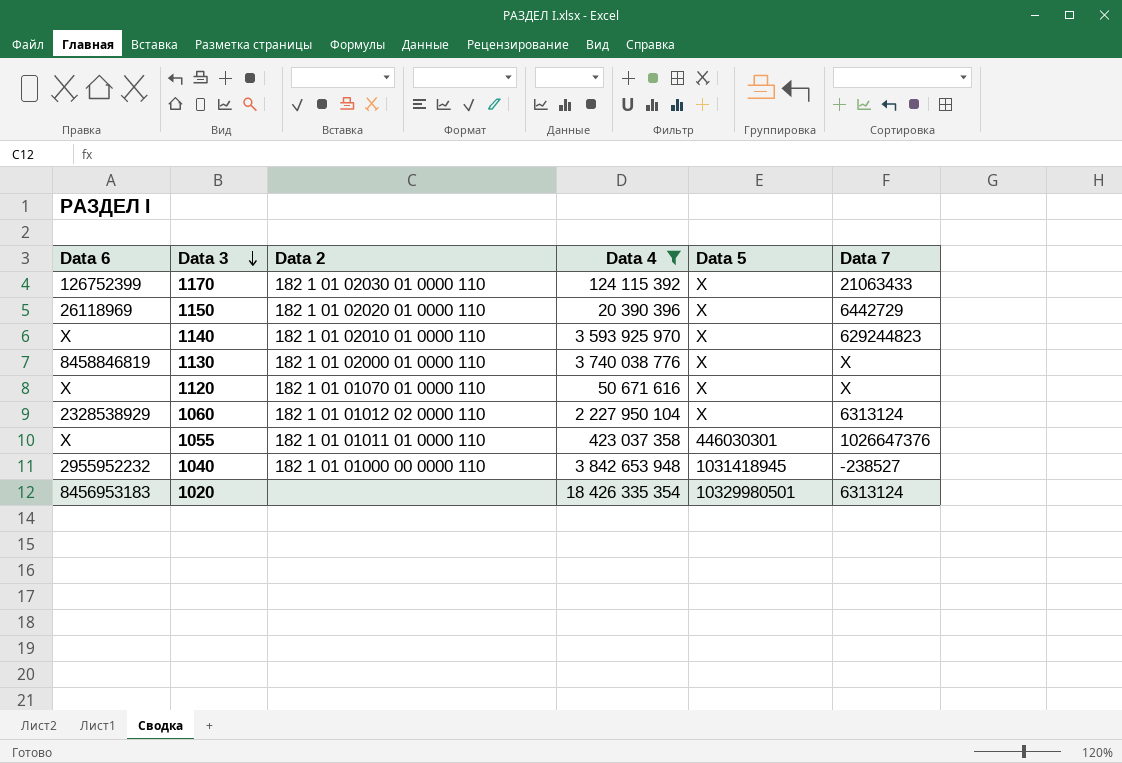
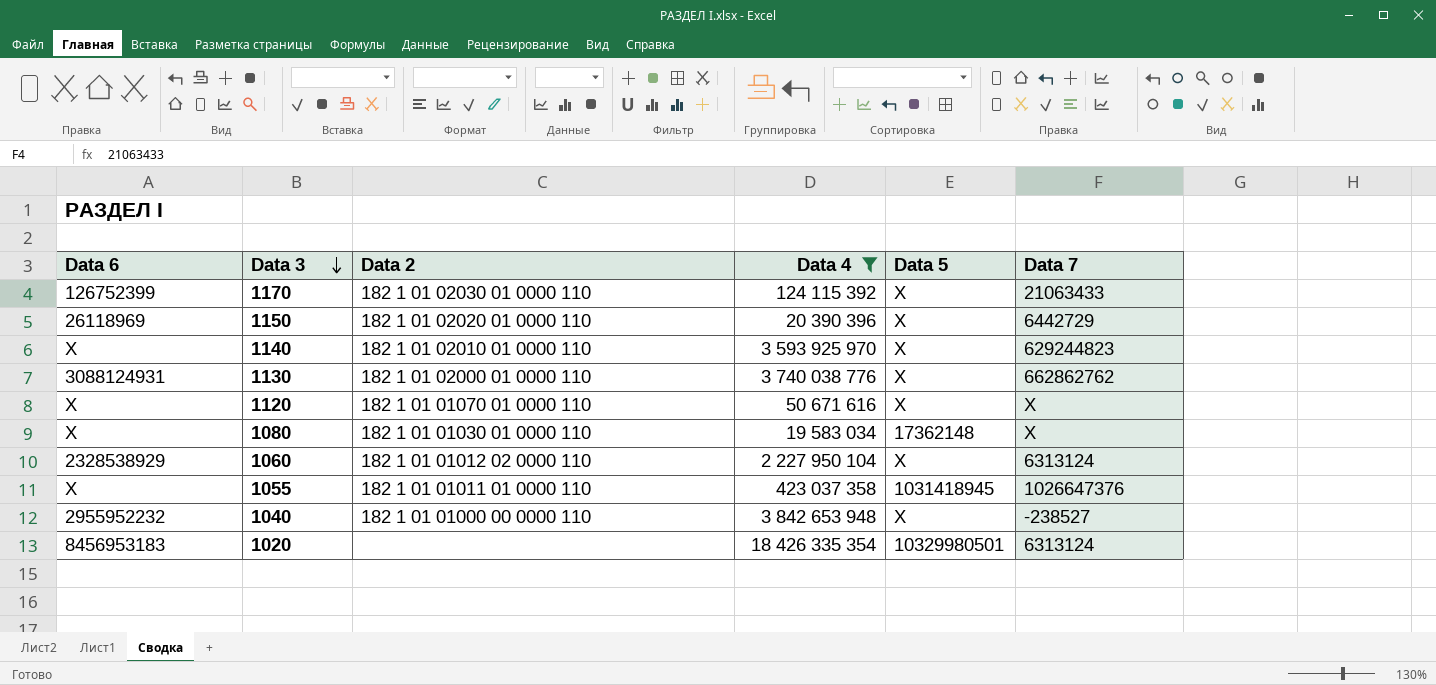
1130 | Data 6: 8458846819 -> 3088124931
1130 | Data 7: Х -> 662862762
row 1080: none -> Х | 182 1 01 01030 01 0000 110 | 19 583 034 | 17362148 | Х
1055 | Data 5: 446030301 -> 1031418945
1040 | Data 5: 1031418945 -> Х

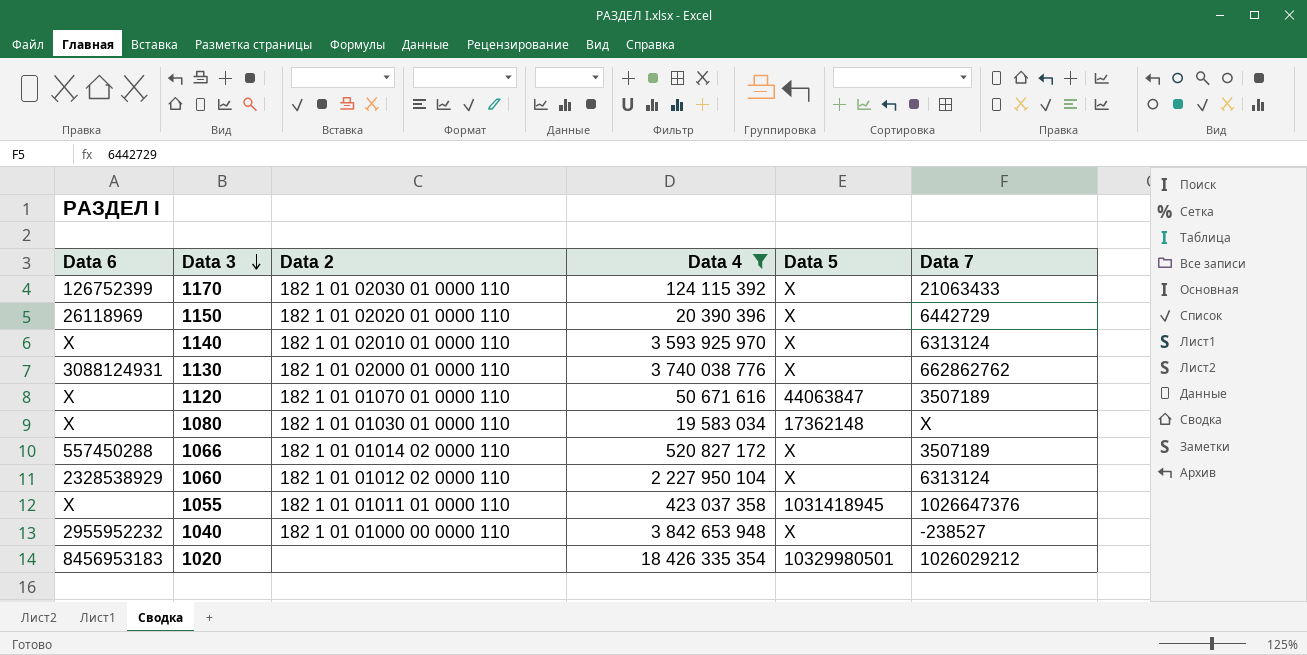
1140 | Data 7: 629244823 -> 6313124
1120 | Data 5: Х -> 44063847
1120 | Data 7: Х -> 3507189
row 1066: none -> 557450288 | 182 1 01 01014 02 0000 110 | 520 827 172 | Х | 3507189
1020 | Data 7: 6313124 -> 1026029212

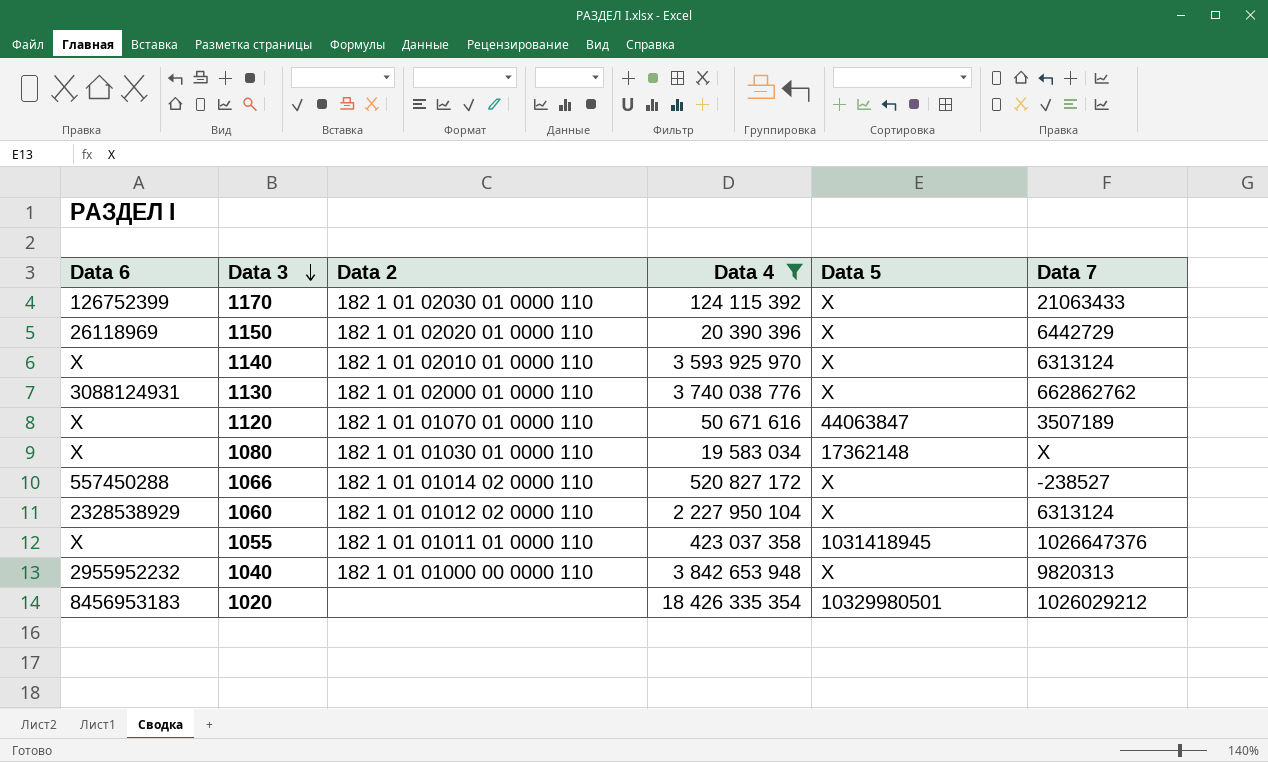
1066 | Data 7: 3507189 -> -238527
1040 | Data 7: -238527 -> 9820313

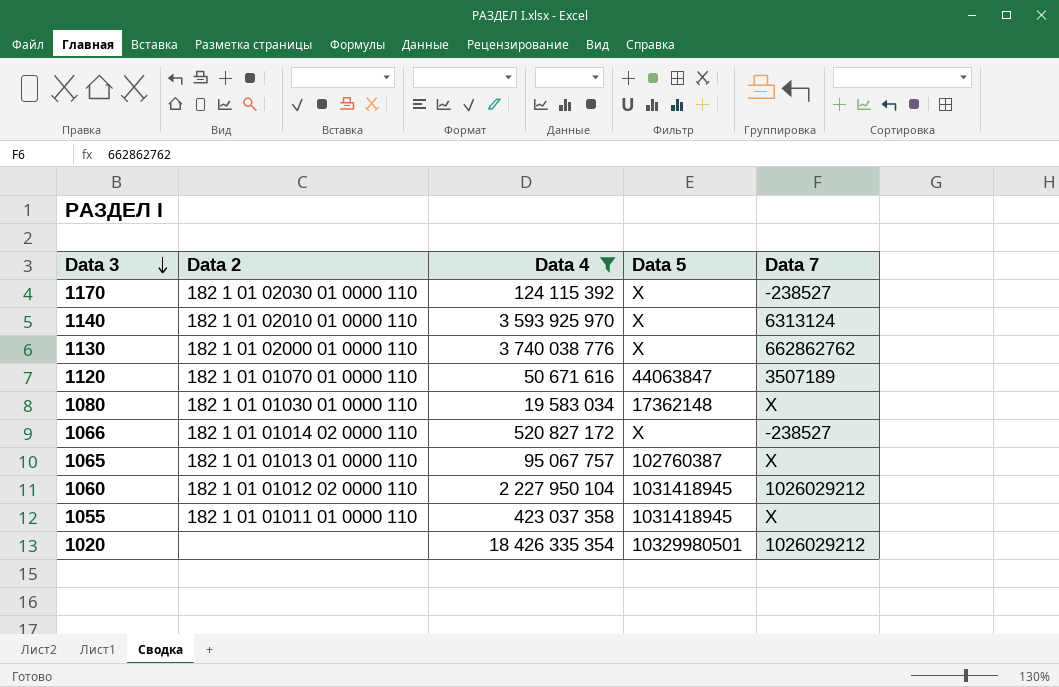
column Data 6 | position: 1 -> none
row 1150: 26118969 | 182 1 01 02020 01 0000 110 | 20 390 396 | Х | 6442729 -> none
row 1040: 2955952232 | 182 1 01 01000 00 0000 110 | 3 842 653 948 | Х | 9820313 -> none
1170 | Data 7: 21063433 -> -238527
row 1065: none -> 182 1 01 01013 01 0000 110 | 95 067 757 | 102760387 | Х
1060 | Data 5: Х -> 1031418945
1060 | Data 7: 6313124 -> 1026029212
1055 | Data 7: 1026647376 -> Х

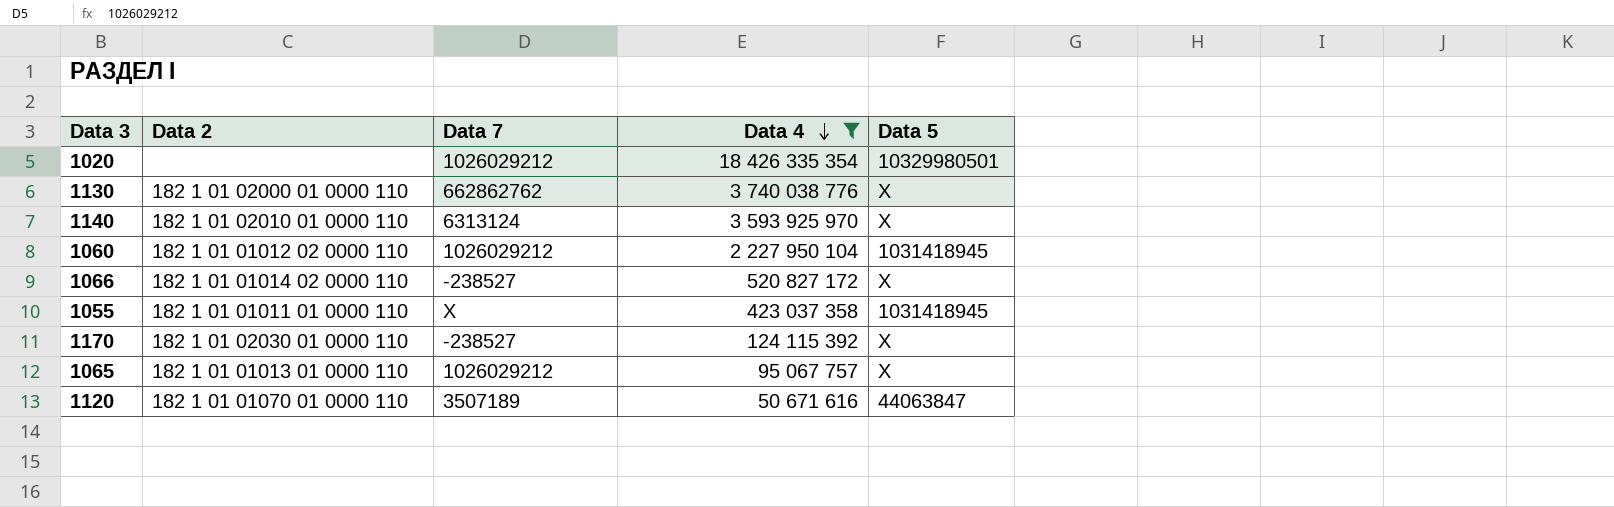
row order: Data 3 descending -> Data 4 descending
column Data 7 | position: 5 -> 3
row 1080: 182 1 01 01030 01 0000 110 | 19 583 034 | 17362148 | Х -> none
1065 | Data 7: Х -> 1026029212
1065 | Data 5: 102760387 -> Х

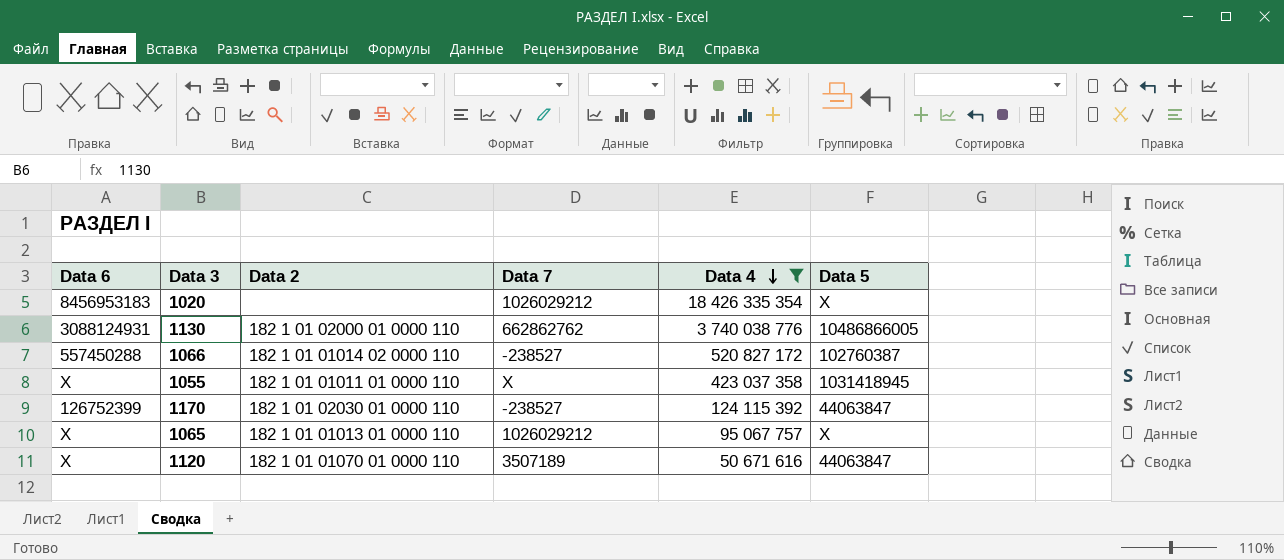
column Data 6 | position: none -> 1
row 1140: 182 1 01 02010 01 0000 110 | 6313124 | 3 593 925 970 | Х -> none
row 1060: 182 1 01 01012 02 0000 110 | 1026029212 | 2 227 950 104 | 1031418945 -> none
1020 | Data 5: 10329980501 -> Х
1130 | Data 5: Х -> 10486866005
1066 | Data 5: Х -> 102760387
1170 | Data 5: Х -> 44063847

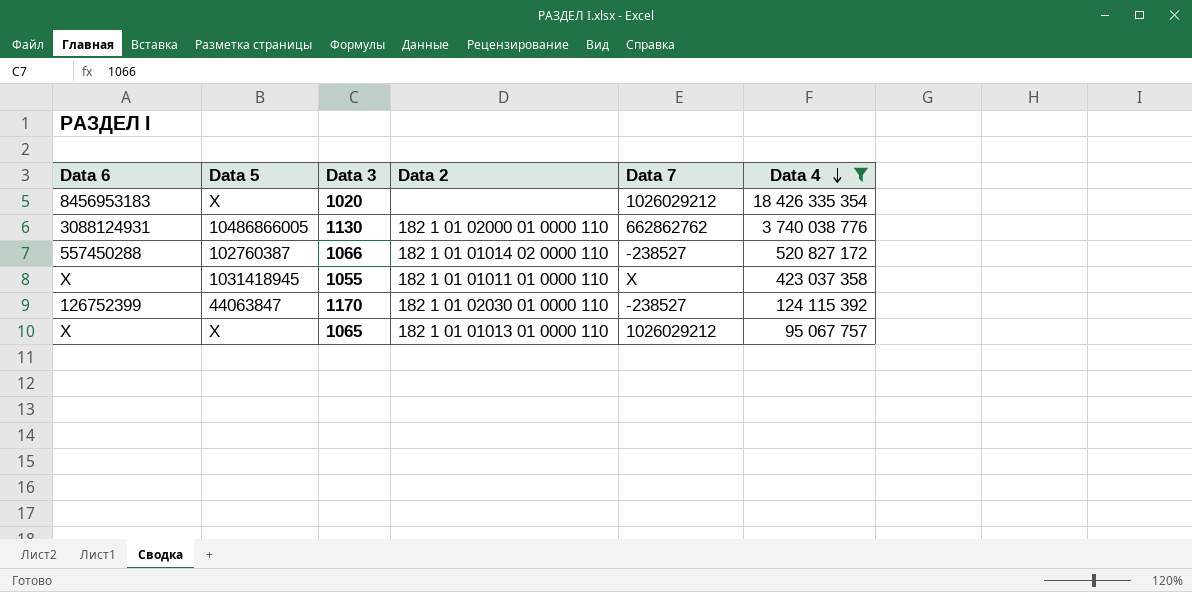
column Data 5 | position: 6 -> 2
row 1120: Х | 182 1 01 01070 01 0000 110 | 3507189 | 50 671 616 | 44063847 -> none

